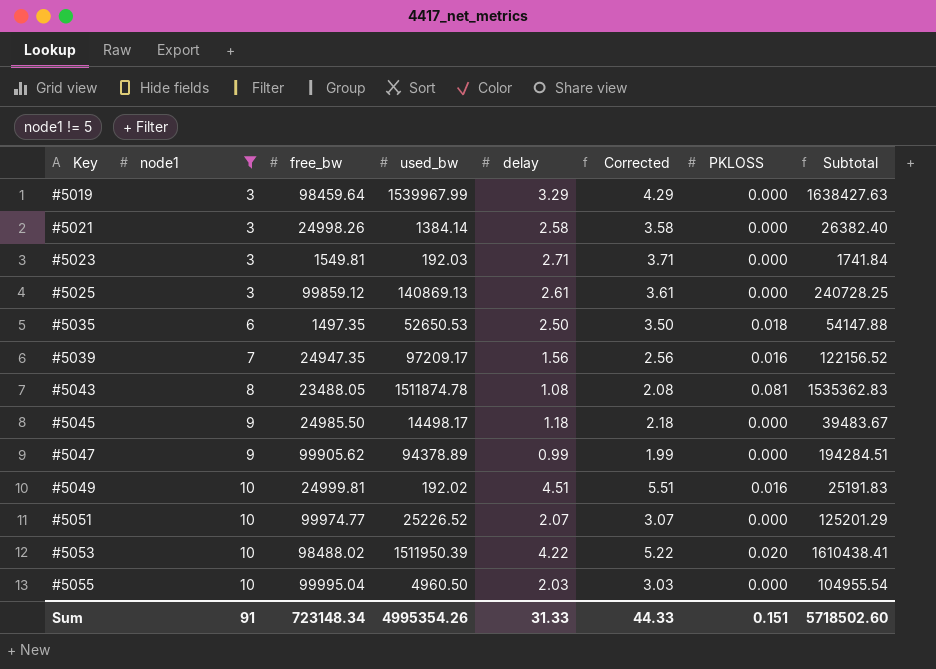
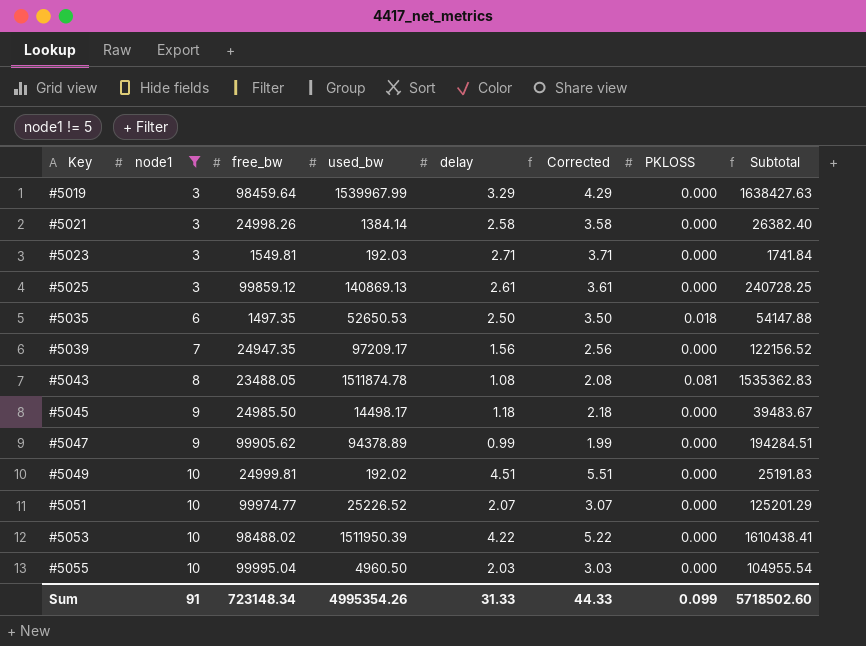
#5039 | PKLOSS: 0.016 -> 0.000
#5049 | PKLOSS: 0.016 -> 0.000
#5053 | PKLOSS: 0.020 -> 0.000
Sum | PKLOSS: 0.151 -> 0.099

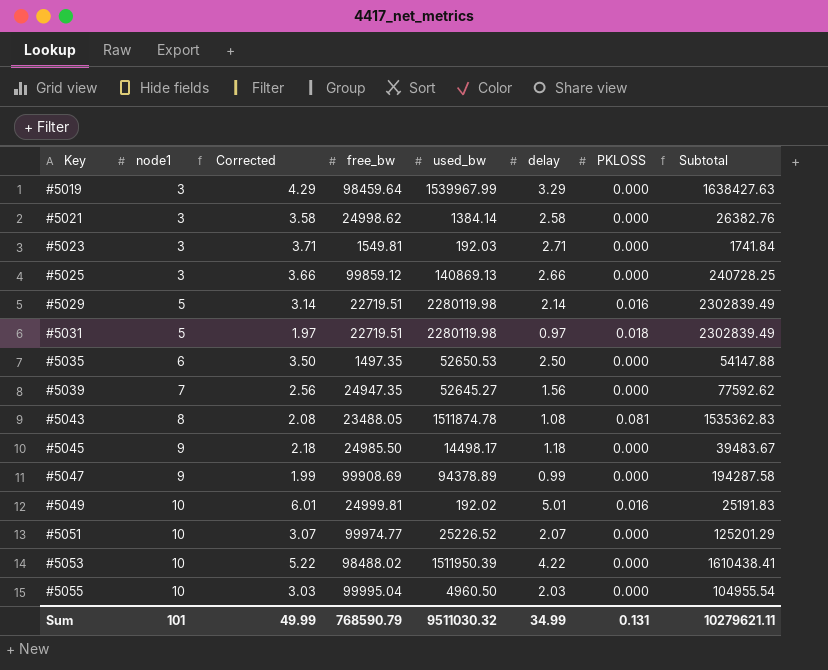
filter: node1 != 5 -> none
column Corrected | position: 6 -> 3
#5021 | free_bw: 24998.26 -> 24998.62
#5021 | Subtotal: 26382.40 -> 26382.76
#5025 | Corrected: 3.61 -> 3.66
#5025 | delay: 2.61 -> 2.66
#5035 | PKLOSS: 0.018 -> 0.000
#5039 | used_bw: 97209.17 -> 52645.27
#5039 | Subtotal: 122156.52 -> 77592.62
#5047 | free_bw: 99905.62 -> 99908.69
#5047 | Subtotal: 194284.51 -> 194287.58
#5049 | Corrected: 5.51 -> 6.01
#5049 | delay: 4.51 -> 5.01
#5049 | PKLOSS: 0.000 -> 0.016
Sum | node1: 91 -> 101
Sum | Corrected: 44.33 -> 49.99
Sum | free_bw: 723148.34 -> 768590.79
Sum | used_bw: 4995354.26 -> 9511030.32
Sum | delay: 31.33 -> 34.99
Sum | PKLOSS: 0.099 -> 0.131
Sum | Subtotal: 5718502.60 -> 10279621.11

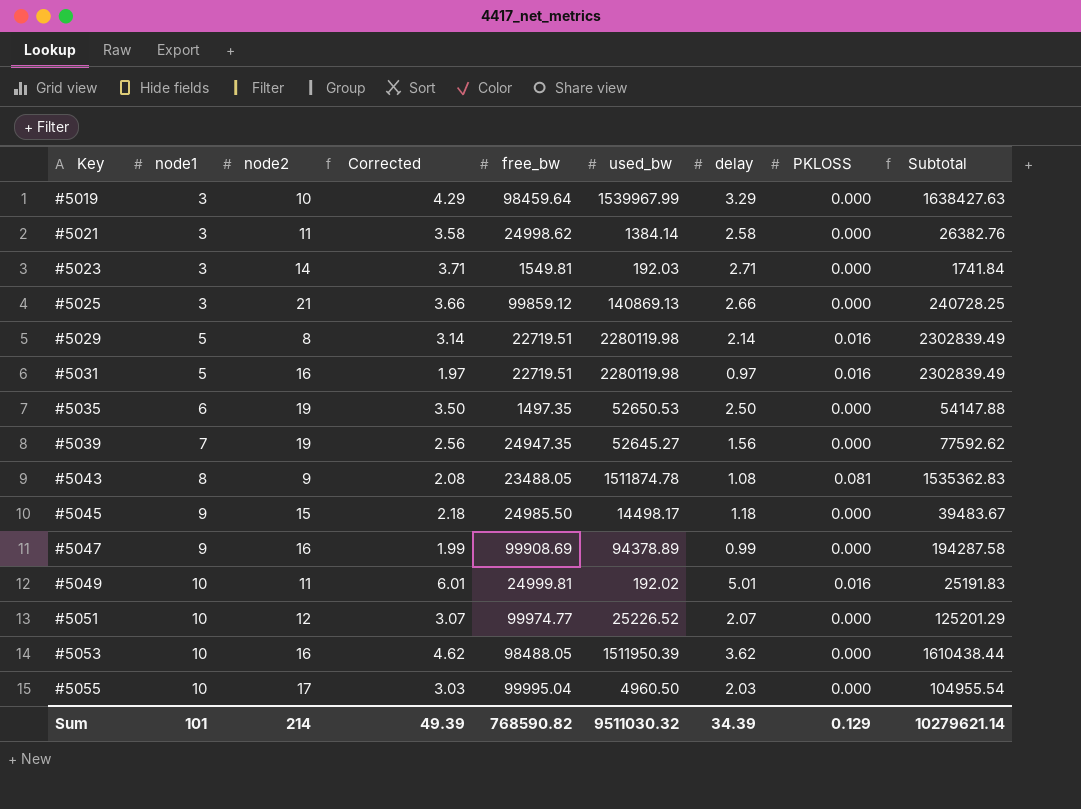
column node2 | position: none -> 3
#5031 | PKLOSS: 0.018 -> 0.016
#5053 | Corrected: 5.22 -> 4.62
#5053 | free_bw: 98488.02 -> 98488.05
#5053 | delay: 4.22 -> 3.62
#5053 | Subtotal: 1610438.41 -> 1610438.44
Sum | Corrected: 49.99 -> 49.39
Sum | free_bw: 768590.79 -> 768590.82
Sum | delay: 34.99 -> 34.39
Sum | PKLOSS: 0.131 -> 0.129
Sum | Subtotal: 10279621.11 -> 10279621.14

